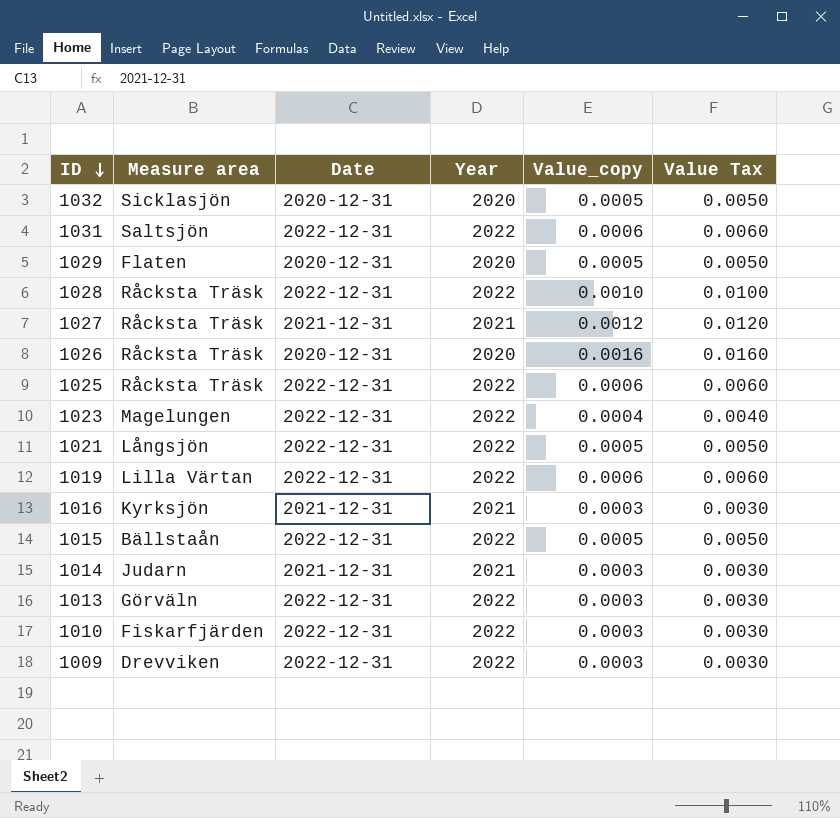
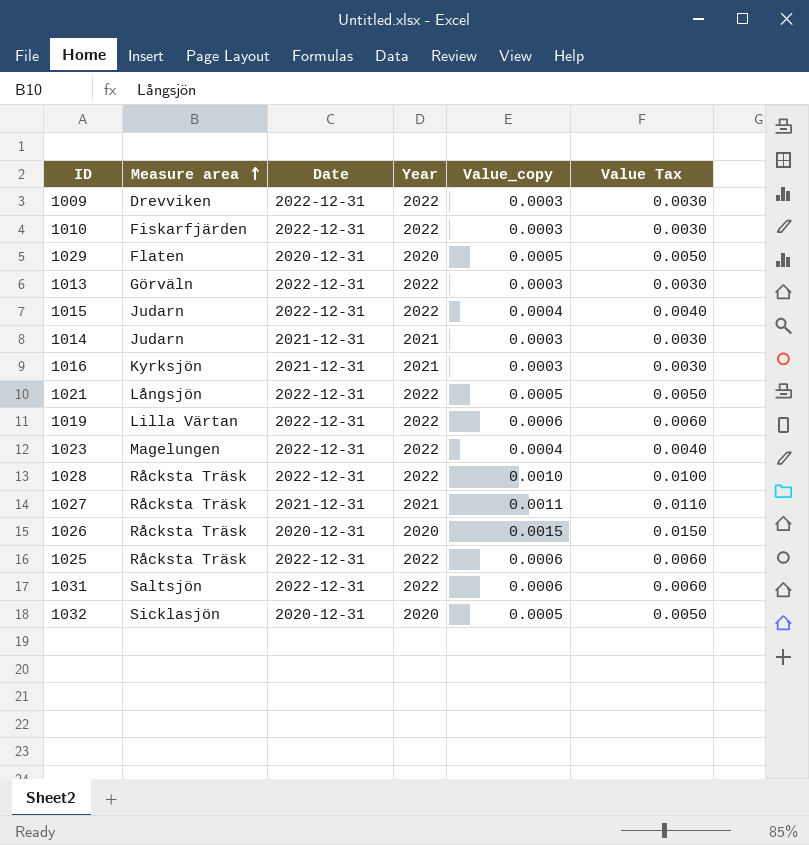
row order: ID descending -> Measure area ascending
1015 | Measure area: Bällstaån -> Judarn
1015 | Value_copy: 0.0005 -> 0.0004
1015 | Value Tax: 0.0050 -> 0.0040
1027 | Value_copy: 0.0012 -> 0.0011
1027 | Value Tax: 0.0120 -> 0.0110
1026 | Value_copy: 0.0016 -> 0.0015
1026 | Value Tax: 0.0160 -> 0.0150

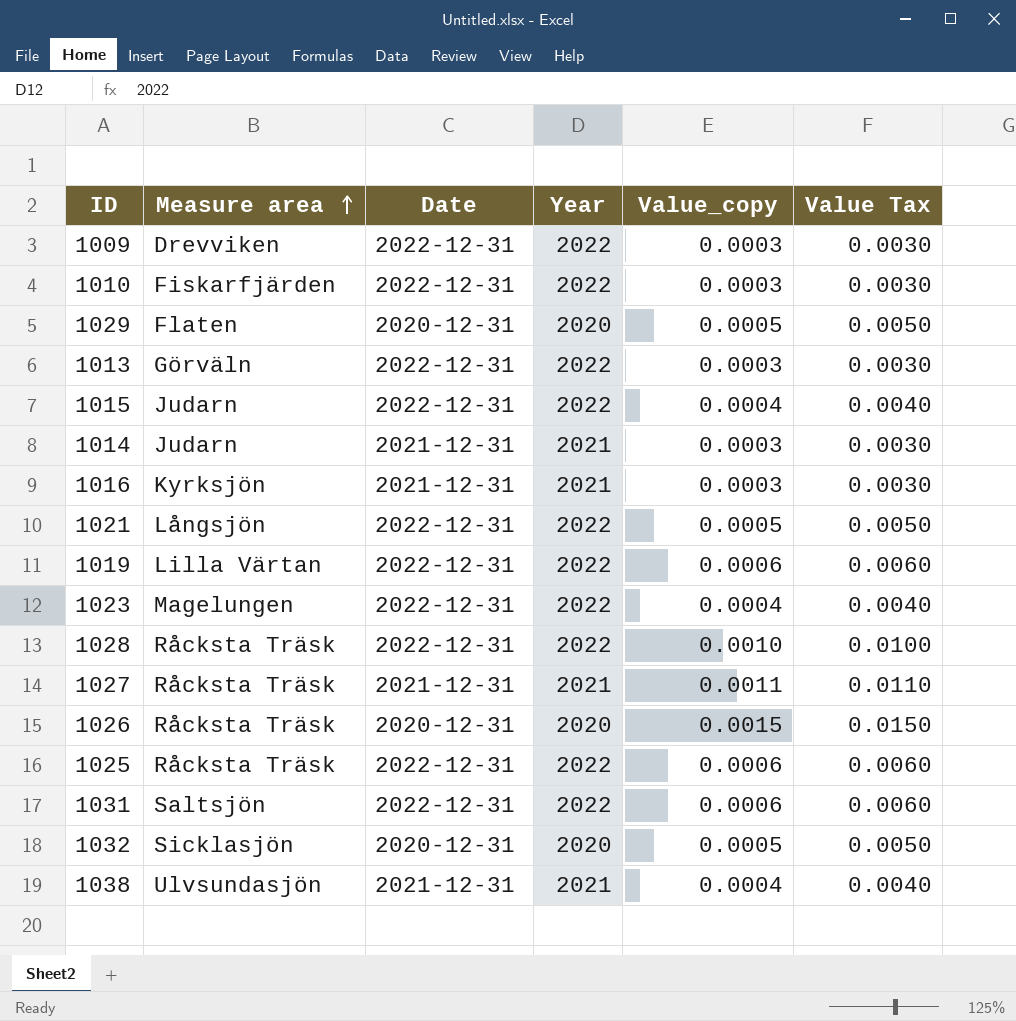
row 1038: none -> Ulvsundasjön | 2021-12-31 | 2021 | 0.0004 | 0.0040

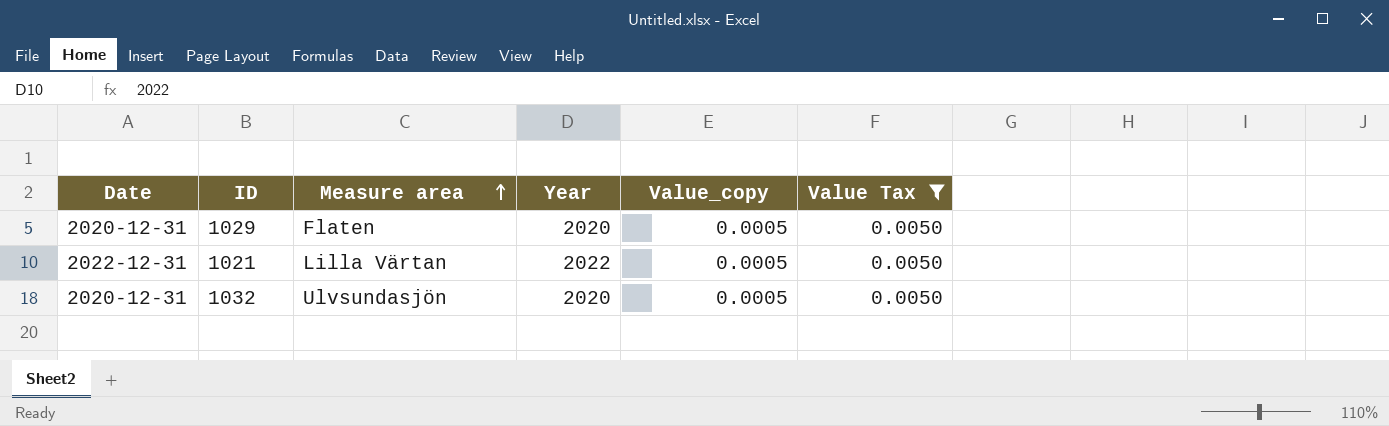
filter: none -> Value Tax = 0.0050
column Date | position: 3 -> 1
1021 | Measure area: Långsjön -> Lilla Värtan
1032 | Measure area: Sicklasjön -> Ulvsundasjön

